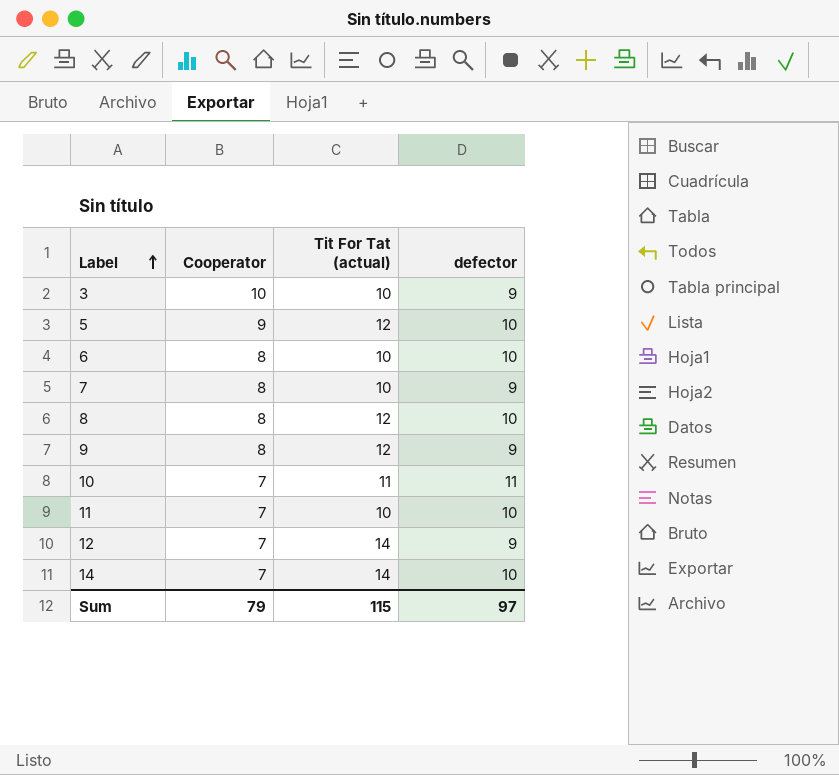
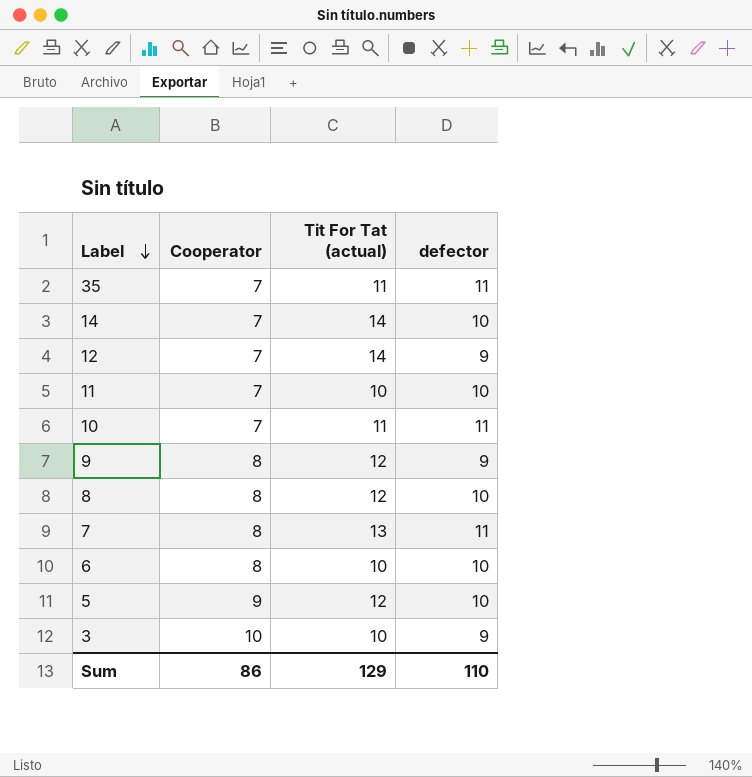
row order: Label ascending -> Label descending
row 35: none -> 7 | 11 | 11
7 | Tit For Tat (actual): 10 -> 13
7 | defector: 9 -> 11
Sum | Cooperator: 79 -> 86
Sum | Tit For Tat (actual): 115 -> 129
Sum | defector: 97 -> 110

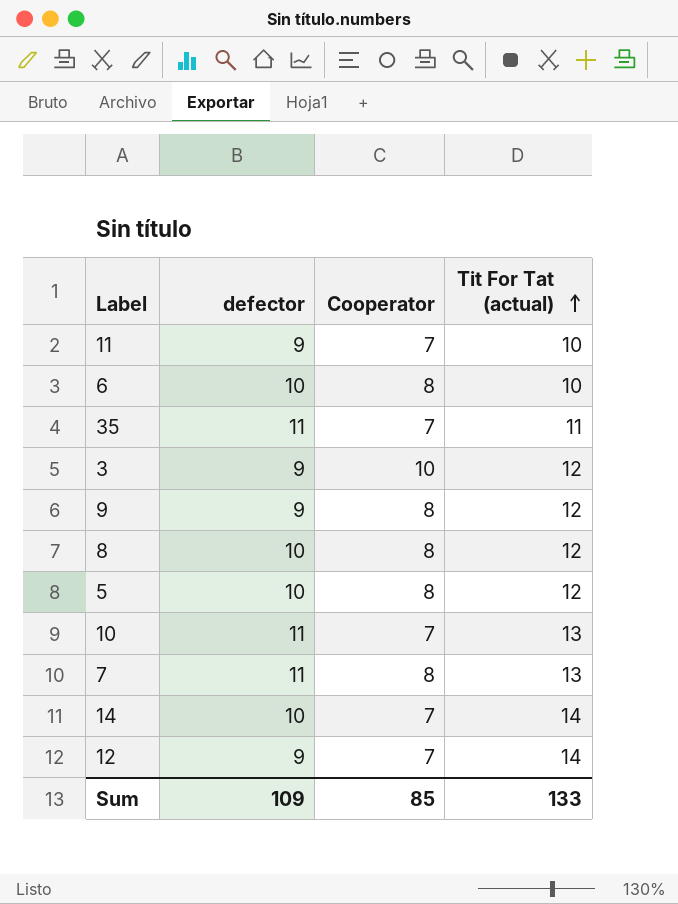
row order: Label descending -> Tit For Tat (actual) ascending
column defector | position: 4 -> 2
11 | defector: 10 -> 9
3 | Tit For Tat (actual): 10 -> 12
5 | Cooperator: 9 -> 8
10 | Tit For Tat (actual): 11 -> 13
Sum | defector: 110 -> 109
Sum | Cooperator: 86 -> 85
Sum | Tit For Tat (actual): 129 -> 133

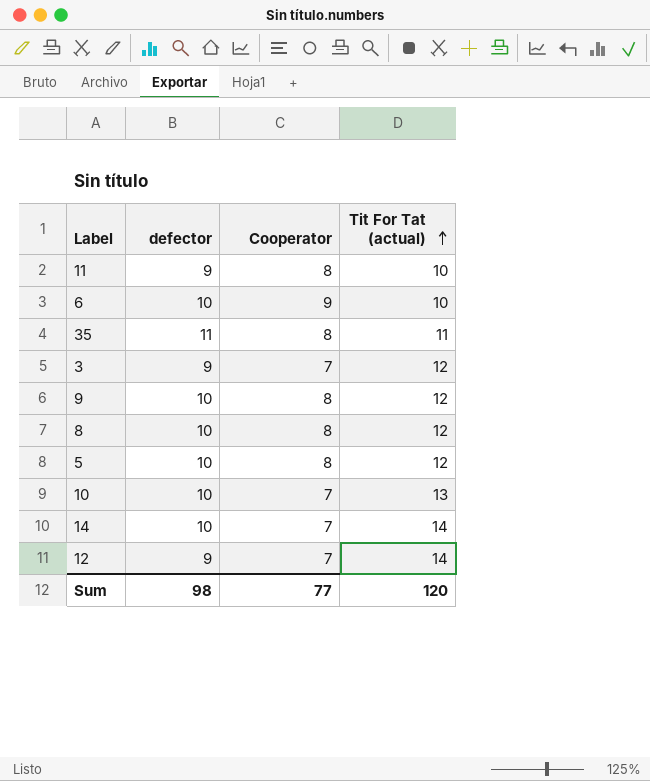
row 7: 11 | 8 | 13 -> none
11 | Cooperator: 7 -> 8
6 | Cooperator: 8 -> 9
35 | Cooperator: 7 -> 8
3 | Cooperator: 10 -> 7
9 | defector: 9 -> 10
10 | defector: 11 -> 10
Sum | defector: 109 -> 98
Sum | Cooperator: 85 -> 77
Sum | Tit For Tat (actual): 133 -> 120

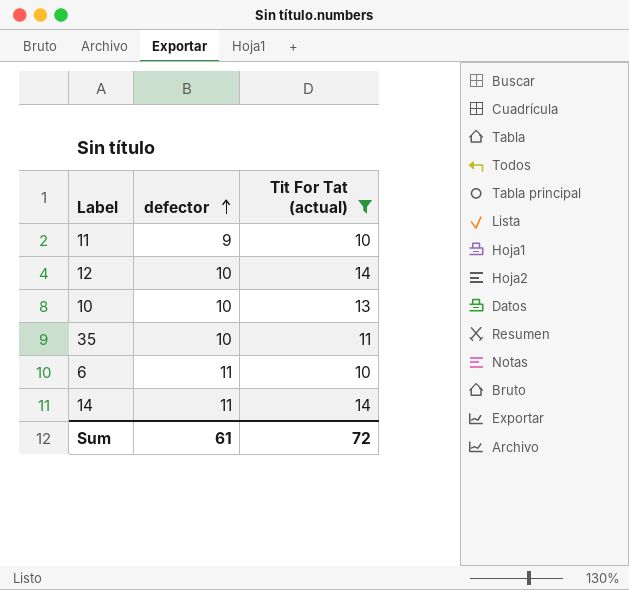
filter: none -> Tit For Tat (actual) != 12
row order: Tit For Tat (actual) ascending -> defector ascending
column Cooperator | position: 3 -> none
12 | defector: 9 -> 10
35 | defector: 11 -> 10
6 | defector: 10 -> 11
14 | defector: 10 -> 11
Sum | defector: 98 -> 61
Sum | Tit For Tat (actual): 120 -> 72

